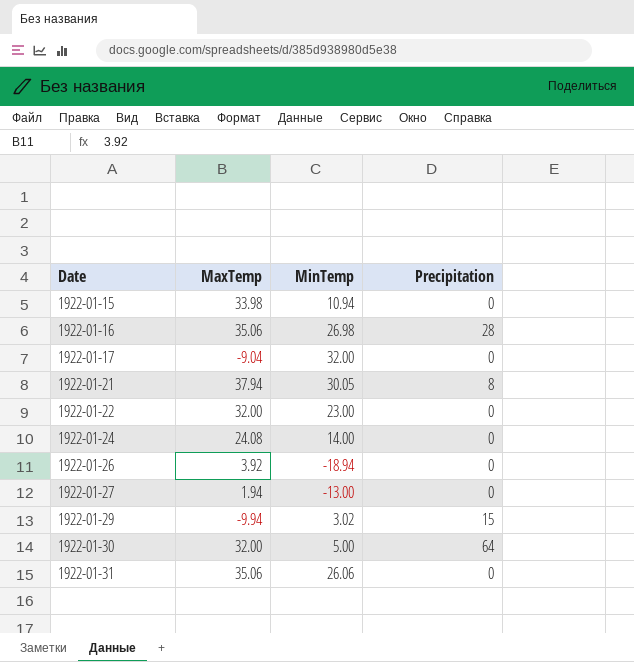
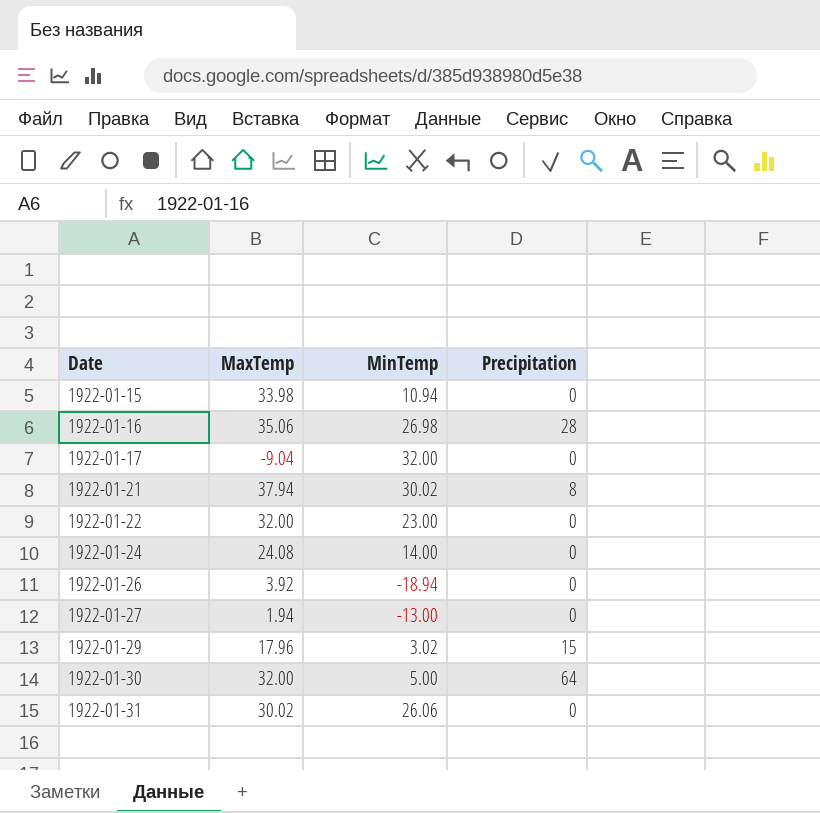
1922-01-21 | MinTemp: 30.05 -> 30.02
1922-01-29 | MaxTemp: -9.94 -> 17.96
1922-01-31 | MaxTemp: 35.06 -> 30.02

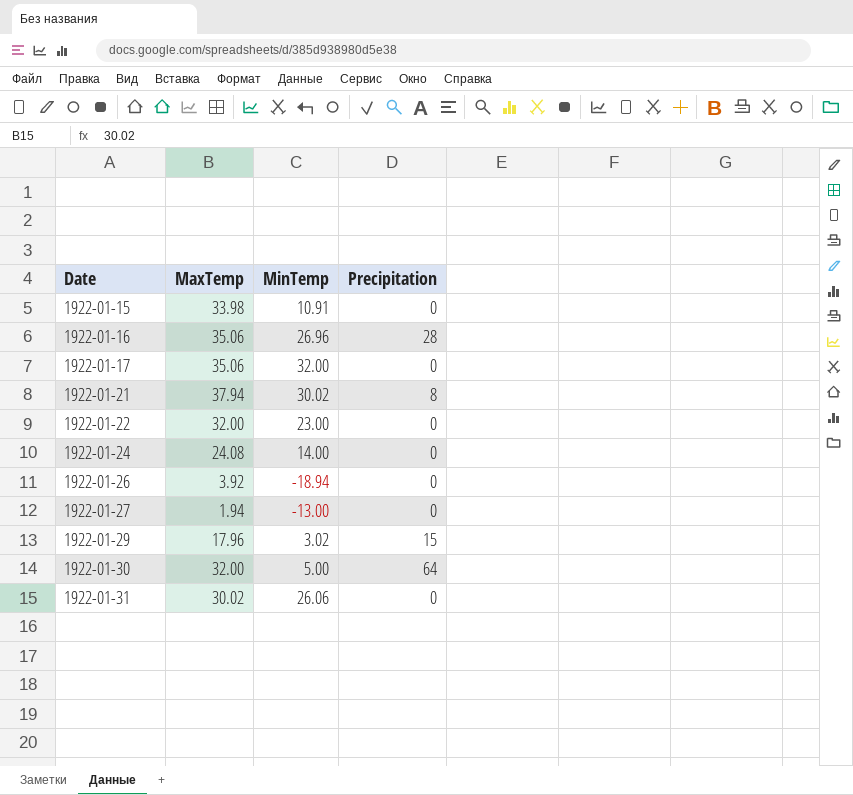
1922-01-15 | MinTemp: 10.94 -> 10.91
1922-01-16 | MinTemp: 26.98 -> 26.96
1922-01-17 | MaxTemp: -9.04 -> 35.06

